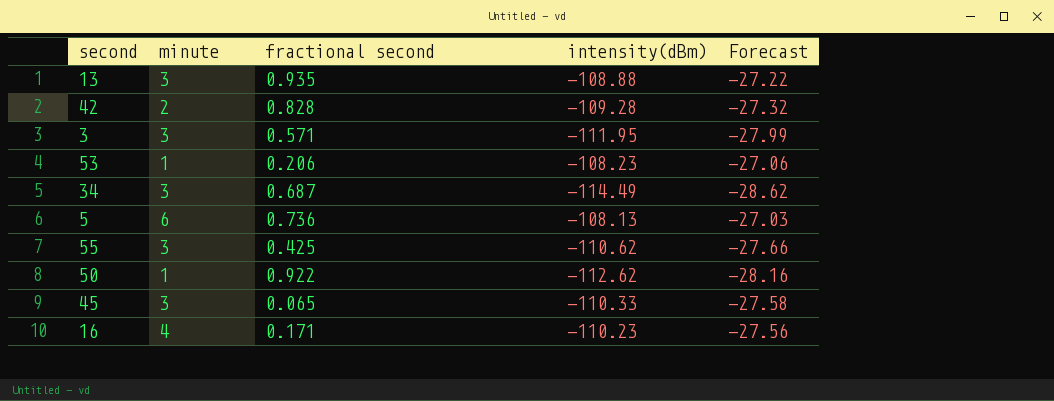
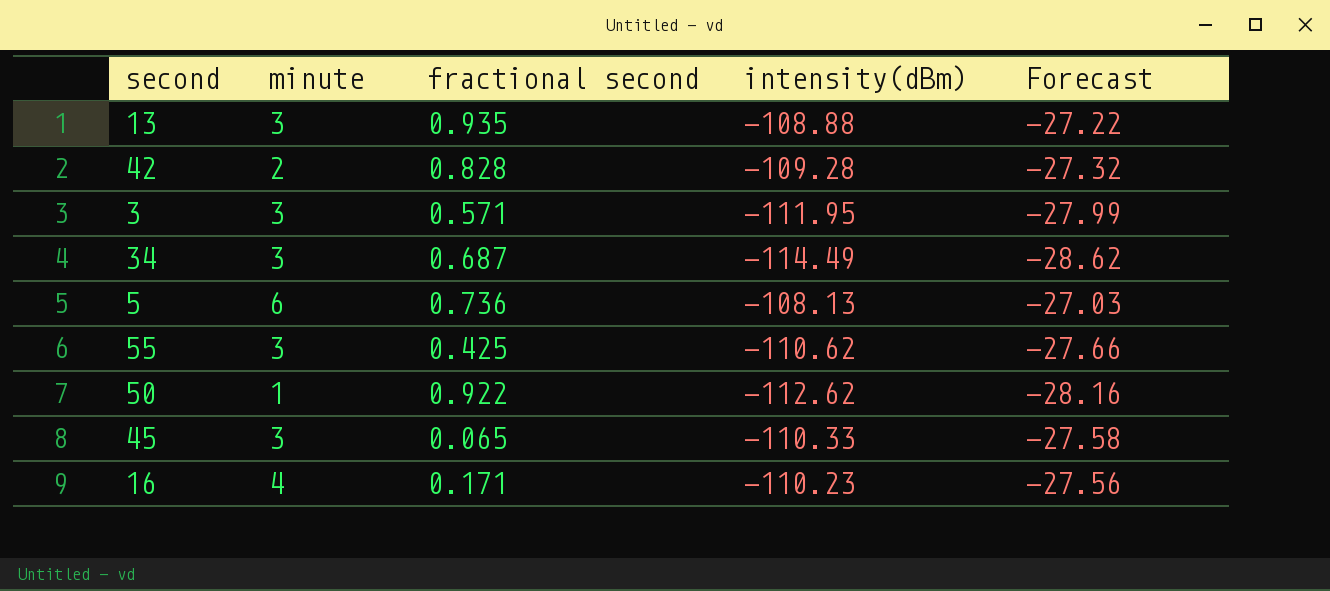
row 53: 1 | 0.206 | -108.23 | -27.06 -> none

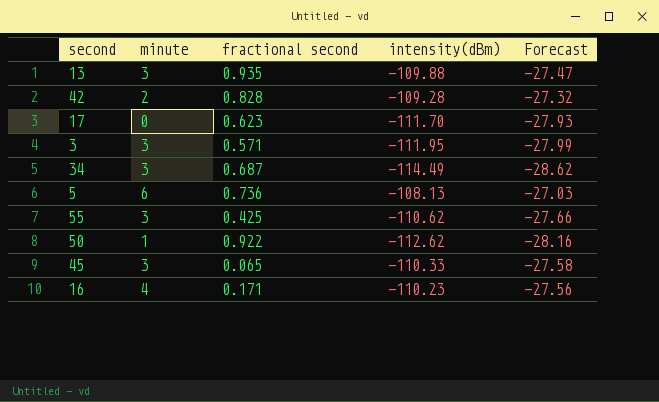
13 | intensity(dBm): -108.88 -> -109.88
13 | Forecast: -27.22 -> -27.47
row 17: none -> 0 | 0.623 | -111.70 | -27.93

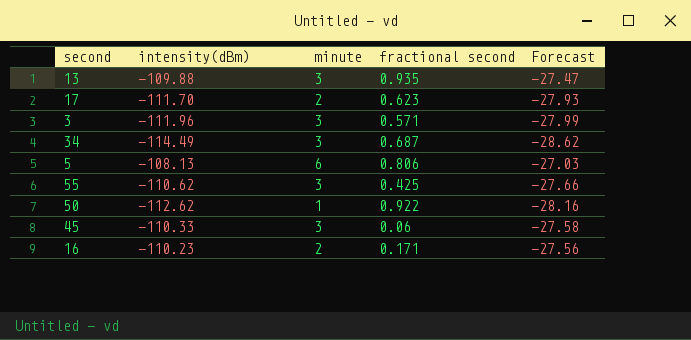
column intensity(dBm) | position: 4 -> 2
row 42: 2 | 0.828 | -109.28 | -27.32 -> none
17 | minute: 0 -> 2
3 | intensity(dBm): -111.95 -> -111.96
5 | fractional second: 0.736 -> 0.806
45 | fractional second: 0.065 -> 0.06
16 | minute: 4 -> 2

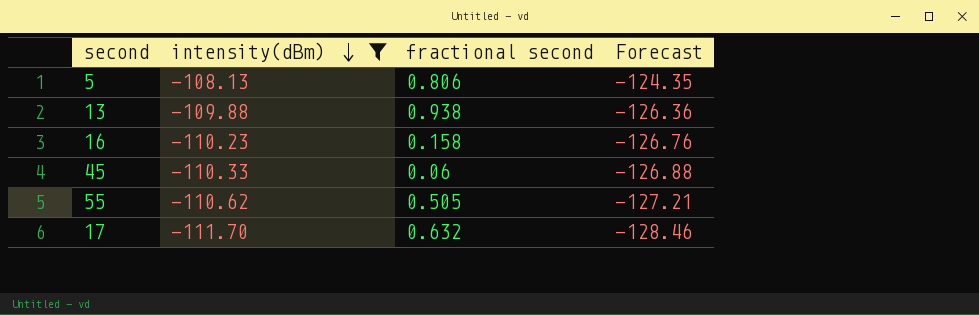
filter: none -> intensity(dBm) >= -111.70
row order: none -> intensity(dBm) descending
column minute | position: 3 -> none
column Forecast | formula: [intensity(dBm)] * 0.25 -> [intensity(dBm)] * 1.15
13 | fractional second: 0.935 -> 0.938
16 | fractional second: 0.171 -> 0.158
55 | fractional second: 0.425 -> 0.505
17 | fractional second: 0.623 -> 0.632

